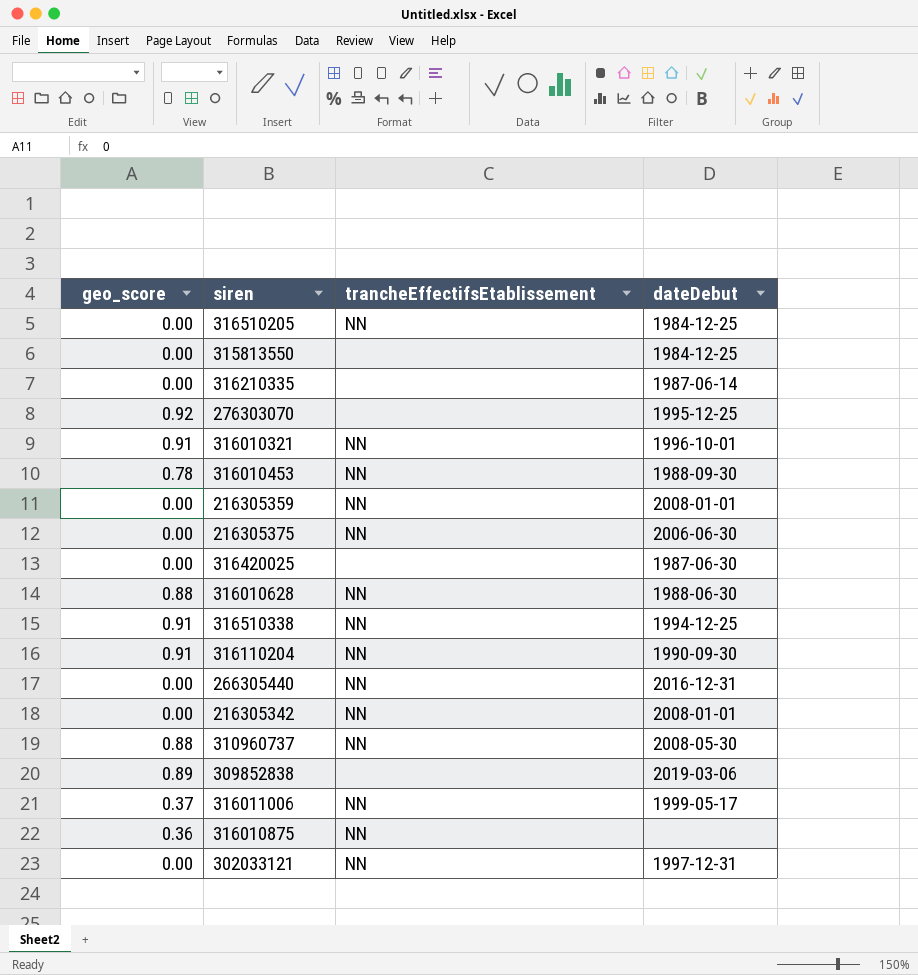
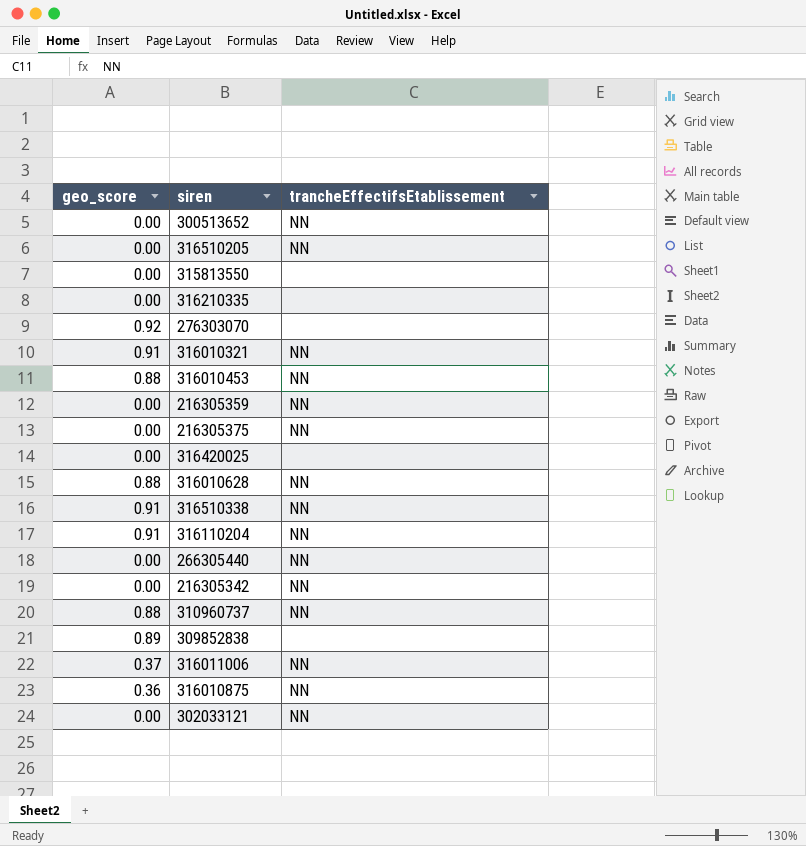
column dateDebut | position: 4 -> none
row 300513652: none -> 0.00 | NN
316010453 | geo_score: 0.78 -> 0.88

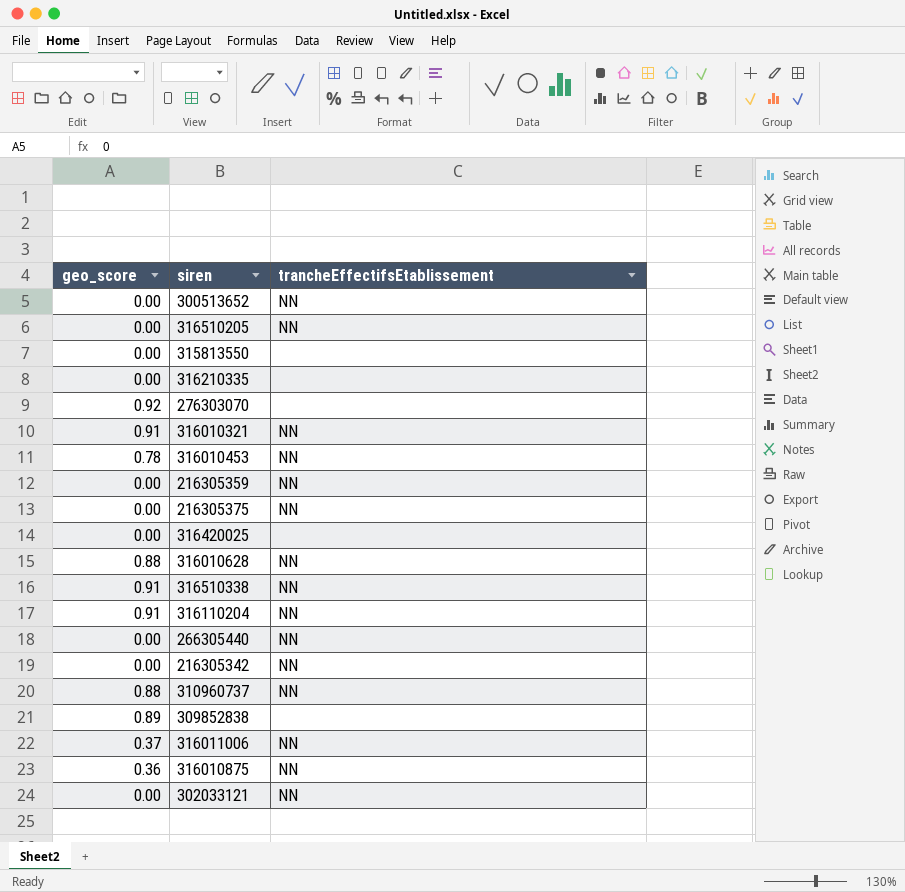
316010453 | geo_score: 0.88 -> 0.78

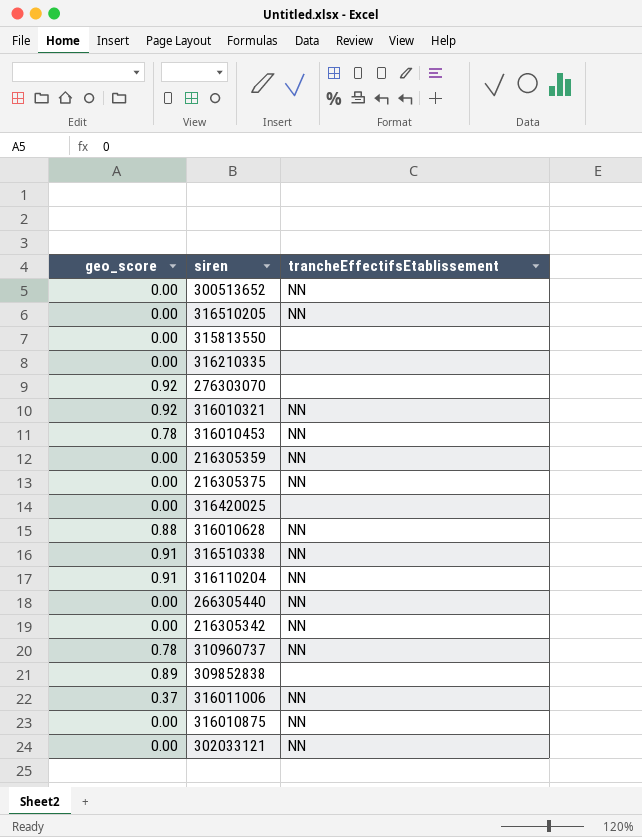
316010321 | geo_score: 0.91 -> 0.92
310960737 | geo_score: 0.88 -> 0.78
316010875 | geo_score: 0.36 -> 0.00

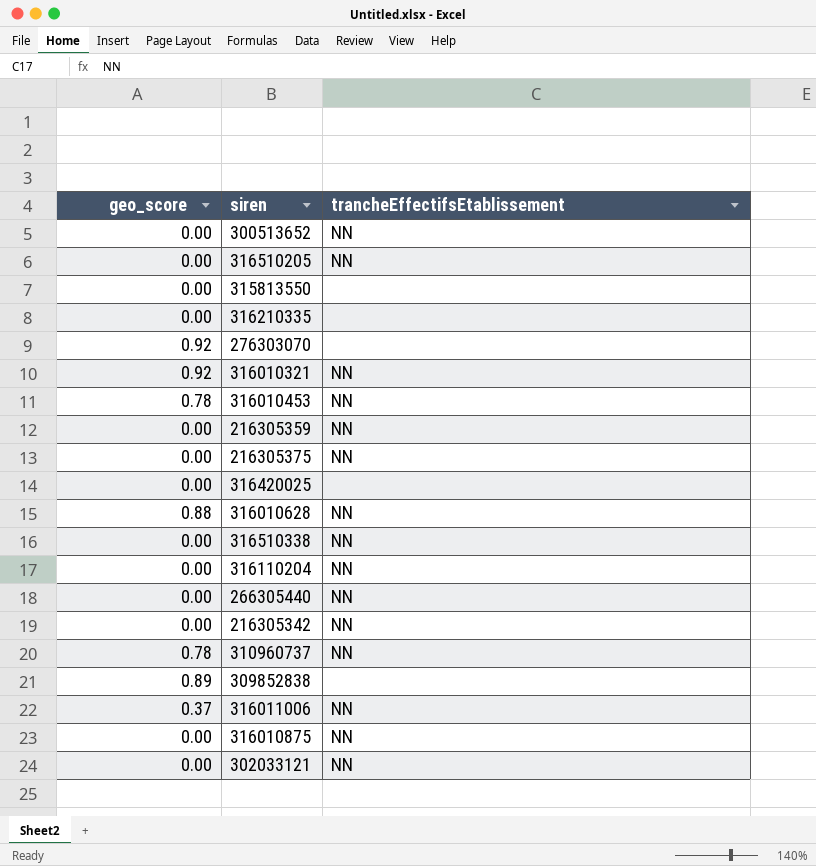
316510338 | geo_score: 0.91 -> 0.00
316110204 | geo_score: 0.91 -> 0.00

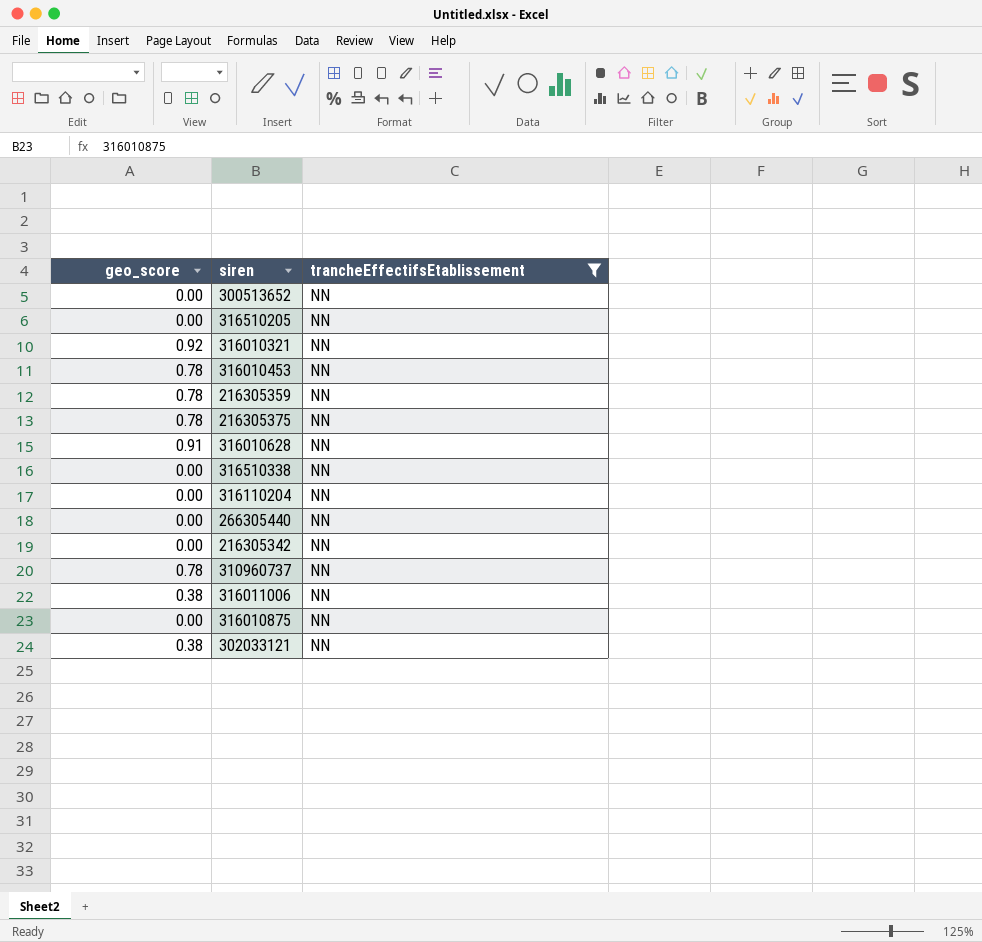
filter: none -> trancheEffectifsEtablissement = NN
216305359 | geo_score: 0.00 -> 0.78
216305375 | geo_score: 0.00 -> 0.78
316010628 | geo_score: 0.88 -> 0.91
316011006 | geo_score: 0.37 -> 0.38
302033121 | geo_score: 0.00 -> 0.38

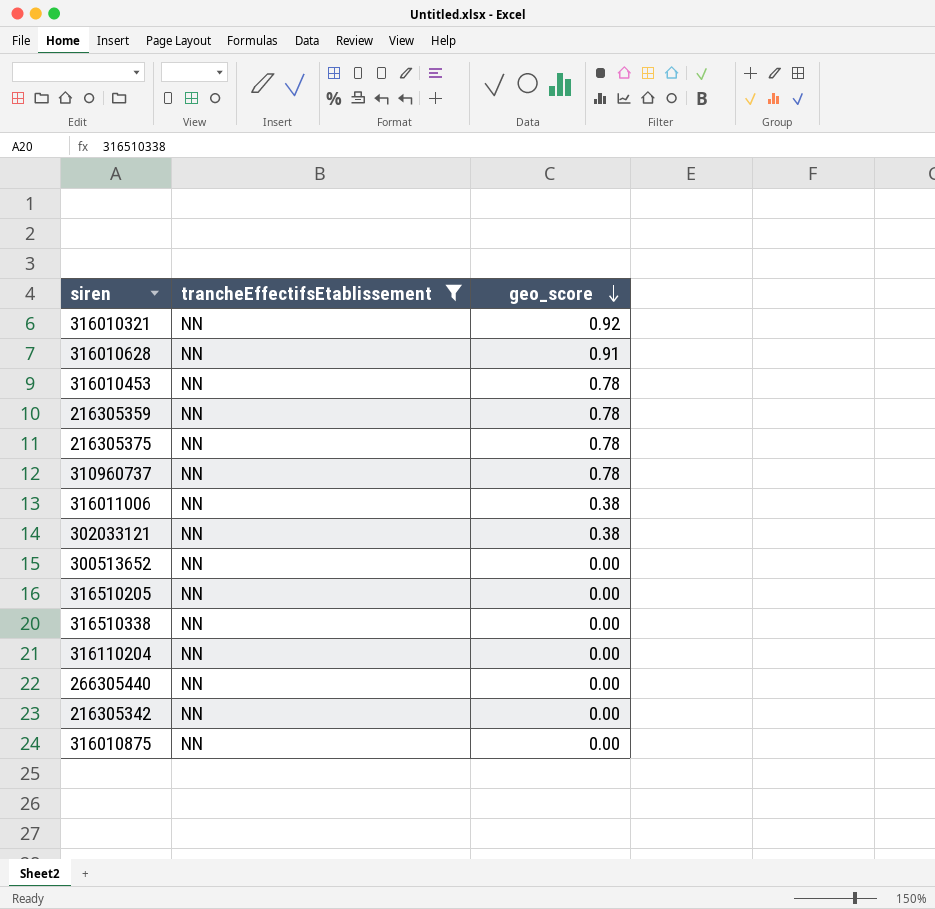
row order: none -> geo_score descending
column geo_score | position: 1 -> 3

